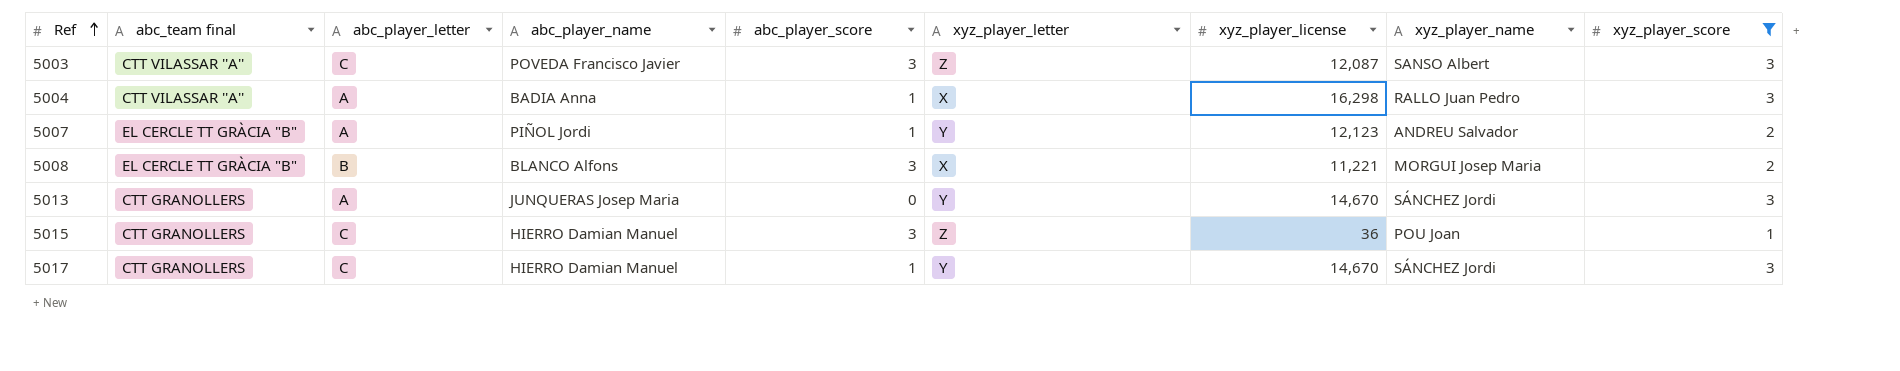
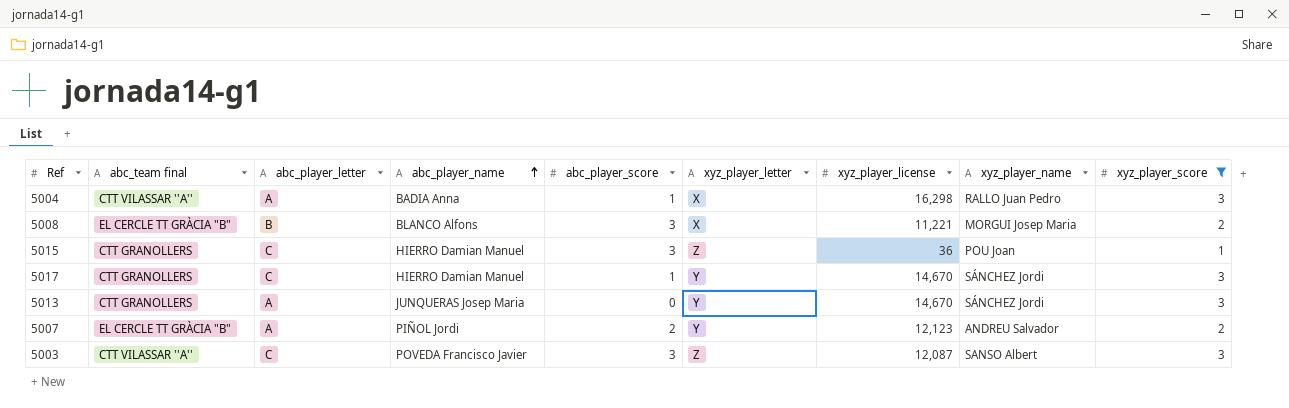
row order: Ref ascending -> abc_player_name ascending
5007 | abc_player_score: 1 -> 2

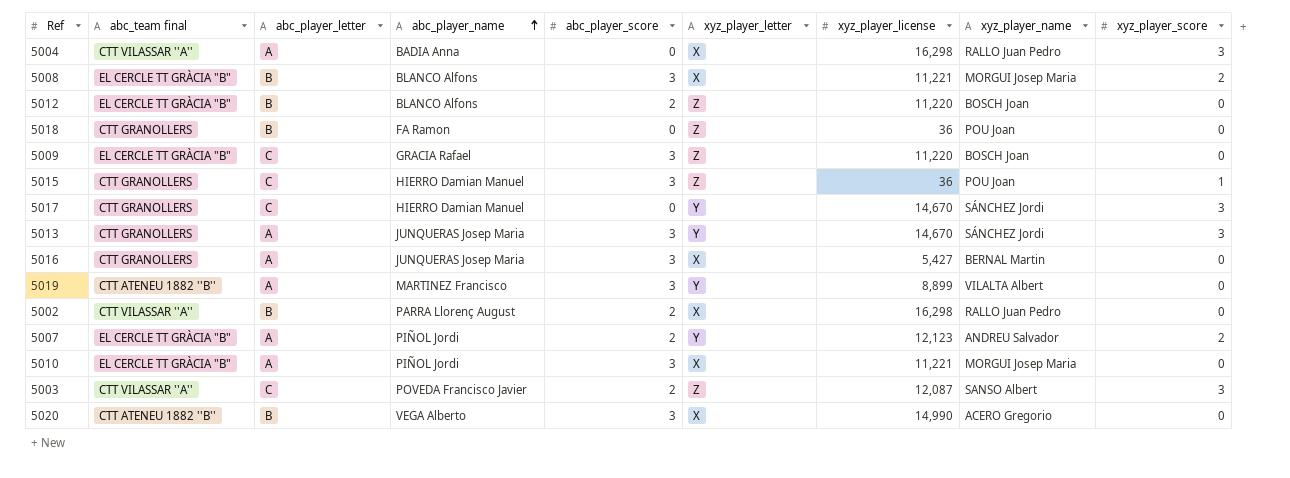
filter: xyz_player_score != 0 -> none
5004 | abc_player_score: 1 -> 0
5017 | abc_player_score: 1 -> 0
5013 | abc_player_score: 0 -> 3
5003 | abc_player_score: 3 -> 2

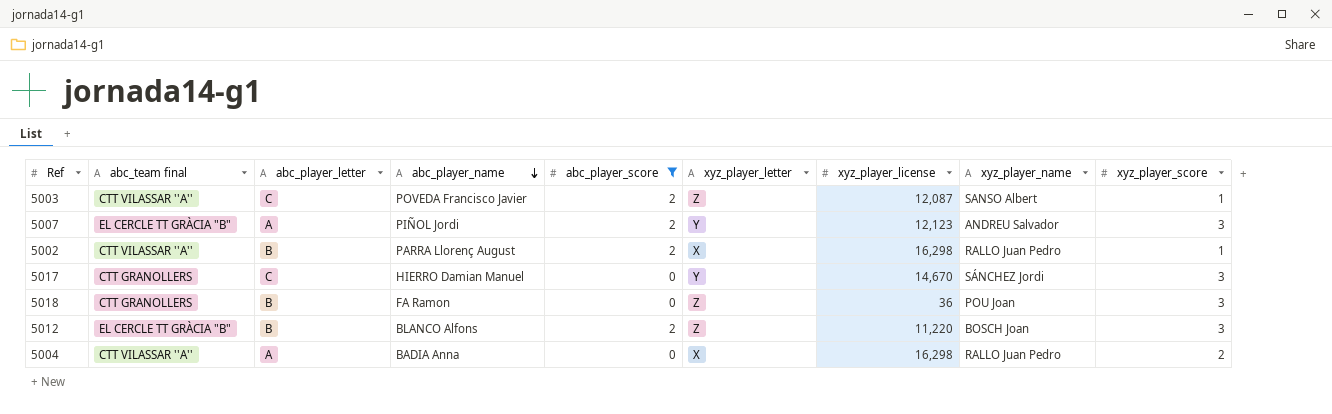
filter: none -> abc_player_score != 3
row order: abc_player_name ascending -> abc_player_name descending
5003 | xyz_player_score: 3 -> 1
5007 | xyz_player_score: 2 -> 3
5002 | xyz_player_score: 0 -> 1
5018 | xyz_player_score: 0 -> 3
5012 | xyz_player_score: 0 -> 3
5004 | xyz_player_score: 3 -> 2

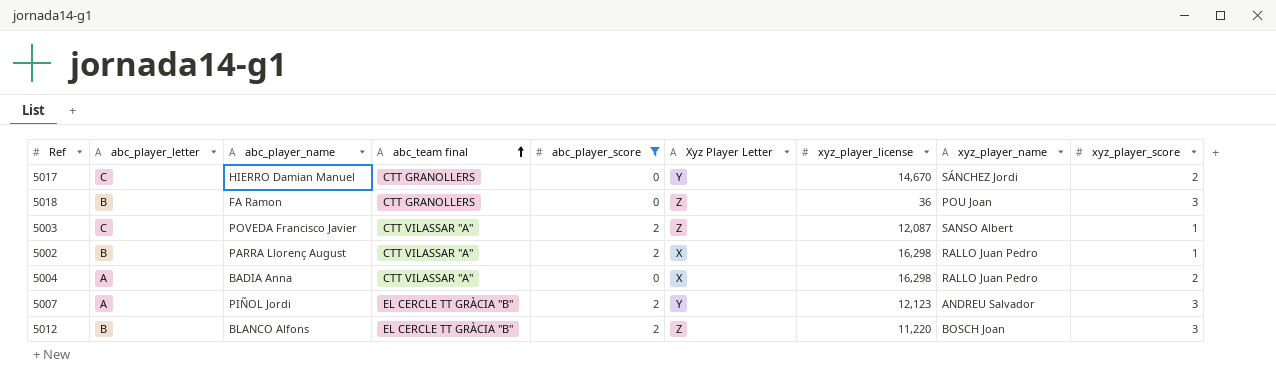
row order: abc_player_name descending -> abc_team final ascending
column abc_team final | position: 2 -> 4
column name: xyz_player_letter -> Xyz Player Letter
5017 | xyz_player_score: 3 -> 2

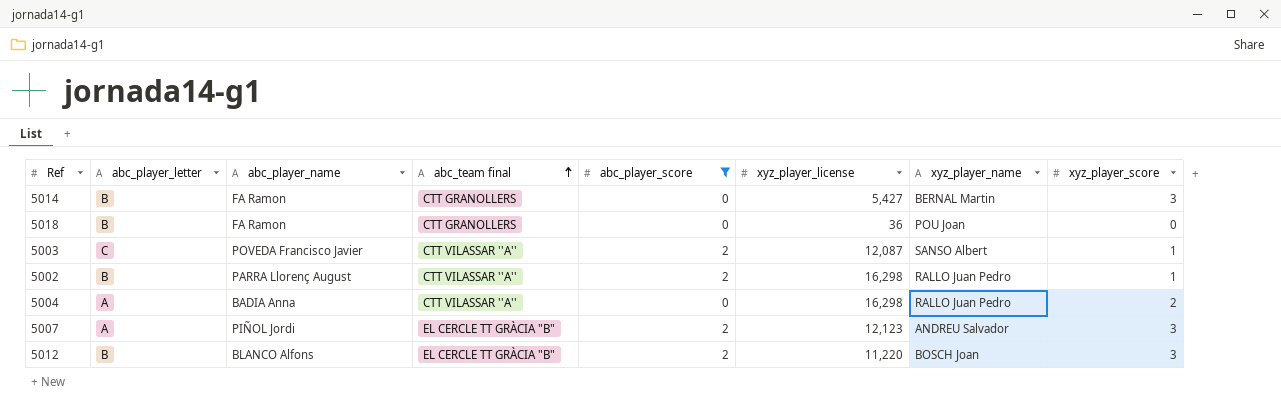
column Xyz Player Letter | position: 6 -> none
row 5017: C | HIERRO Damian Manuel | CTT GRANOLLERS | 0 | Y | 14,670 | SÁNCHEZ Jordi | 2 -> none
row 5014: none -> B | FA Ramon | CTT GRANOLLERS | 0 | 5,427 | BERNAL Martin | 3
5018 | xyz_player_score: 3 -> 0

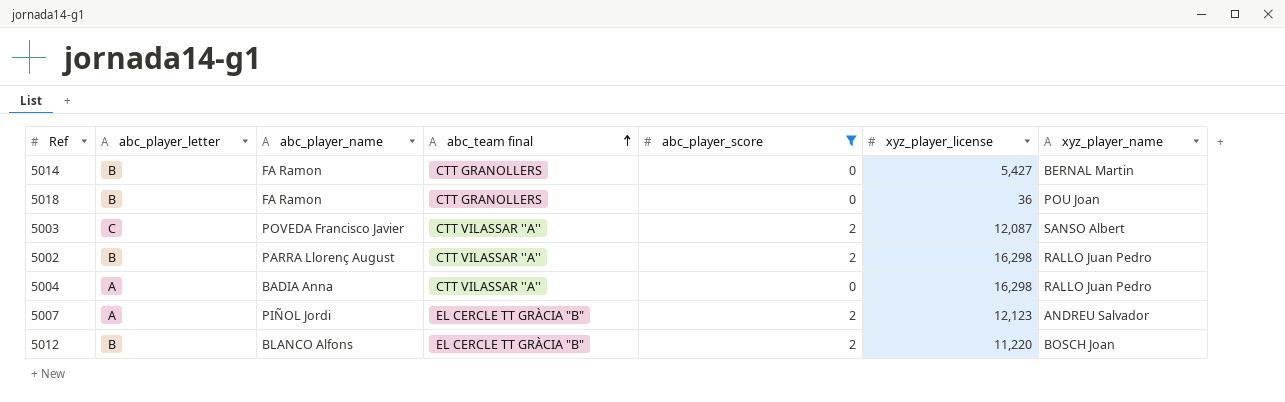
column xyz_player_score | position: 8 -> none

